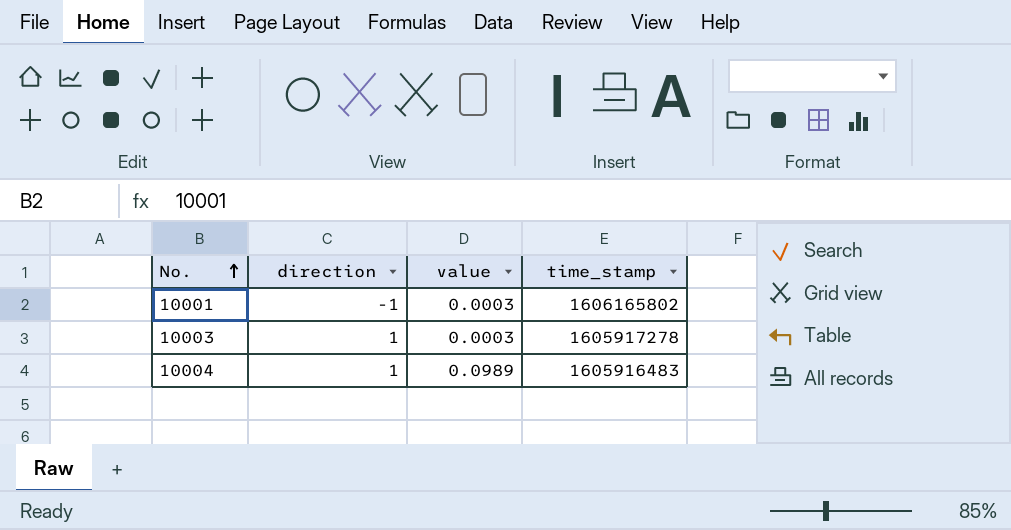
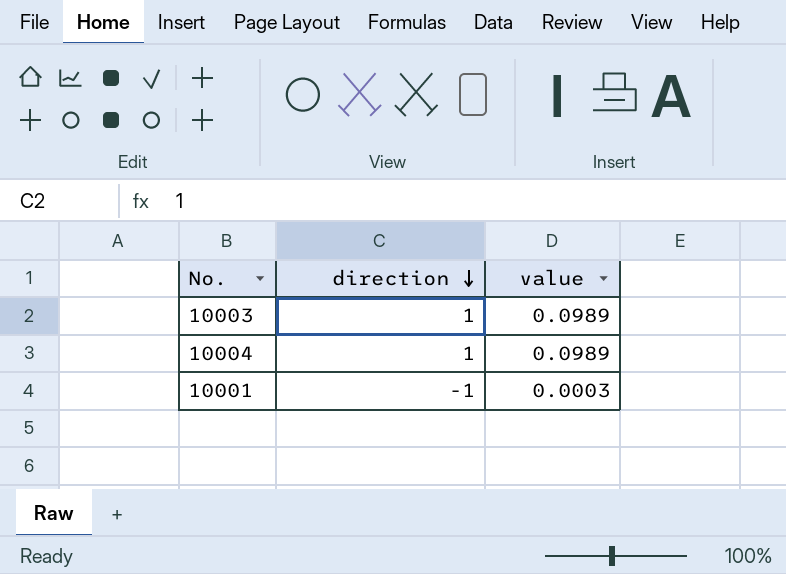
row order: No. ascending -> direction descending
column time_stamp | position: 4 -> none
10003 | value: 0.0003 -> 0.0989

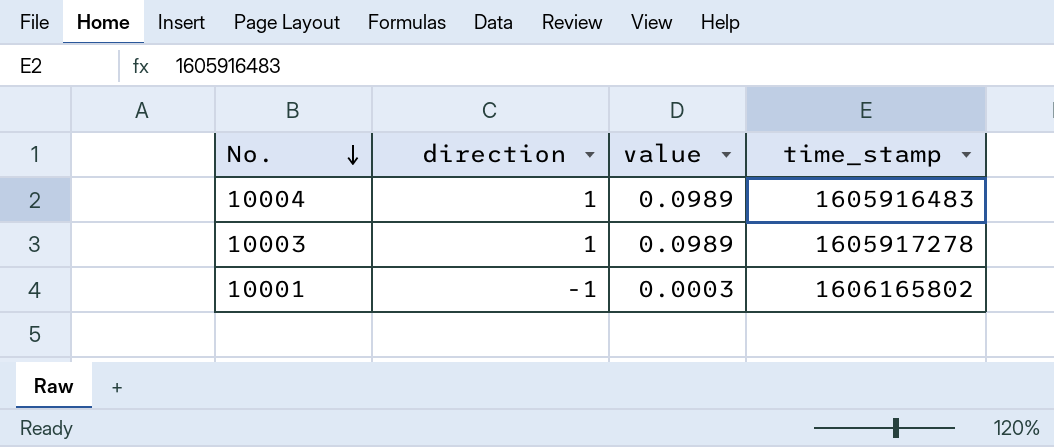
row order: direction descending -> No. descending
column time_stamp | position: none -> 4

